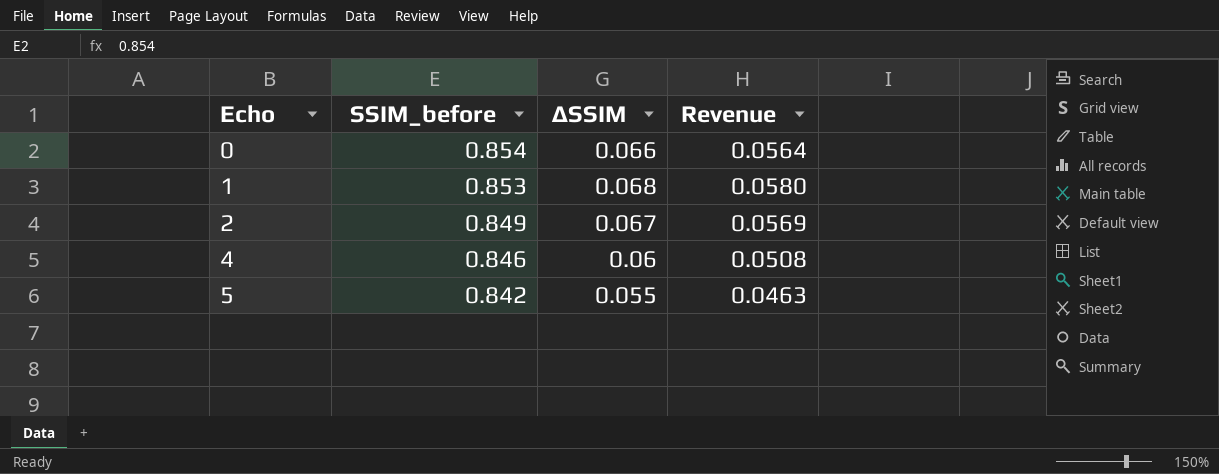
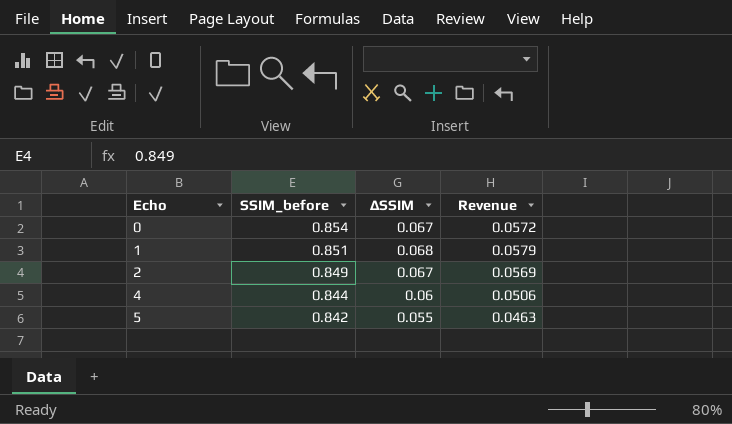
0 | ΔSSIM: 0.066 -> 0.067
0 | Revenue: 0.0564 -> 0.0572
1 | SSIM_before: 0.853 -> 0.851
1 | Revenue: 0.0580 -> 0.0579
4 | SSIM_before: 0.846 -> 0.844
4 | Revenue: 0.0508 -> 0.0506

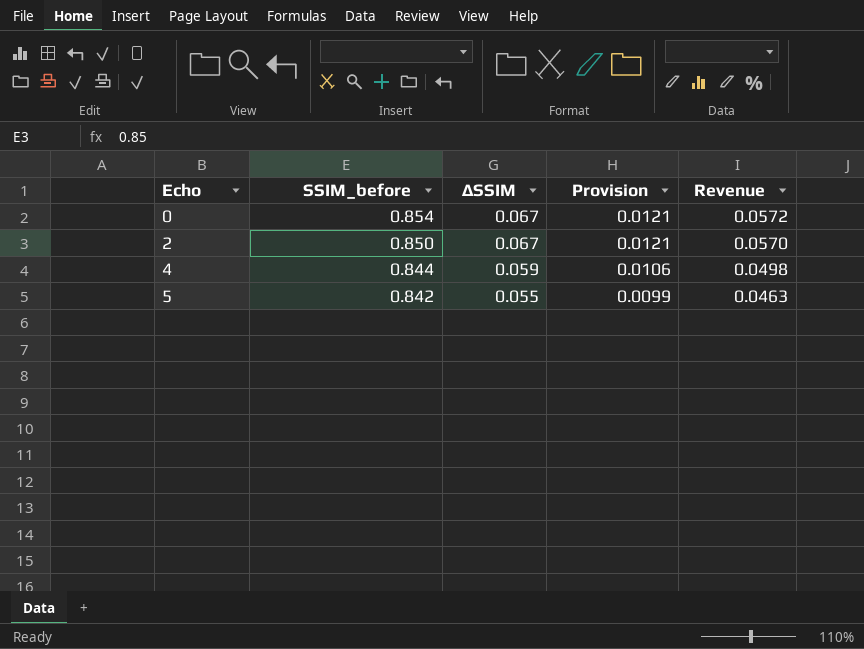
column Provision | formula: none -> [ΔSSIM] * 0.18
row 1: 0.851 | 0.068 | 0.0579 -> none
2 | SSIM_before: 0.849 -> 0.850
2 | Revenue: 0.0569 -> 0.0570
4 | ΔSSIM: 0.06 -> 0.059
4 | Revenue: 0.0506 -> 0.0498

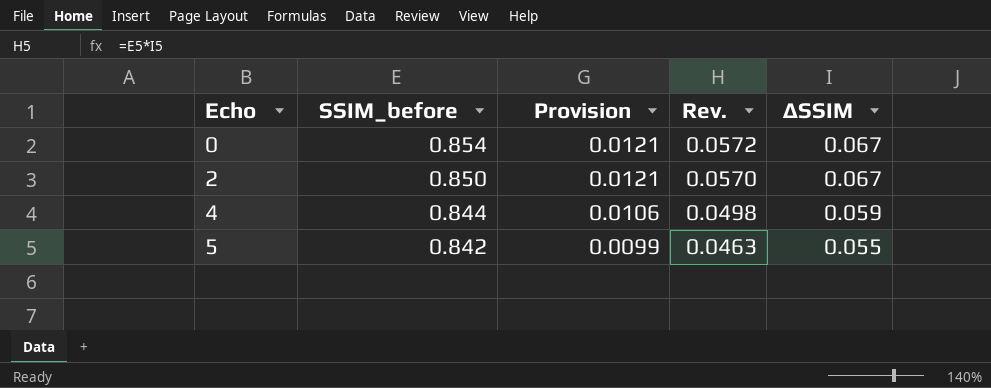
column name: Revenue -> Rev.
column ΔSSIM | position: 3 -> 5

